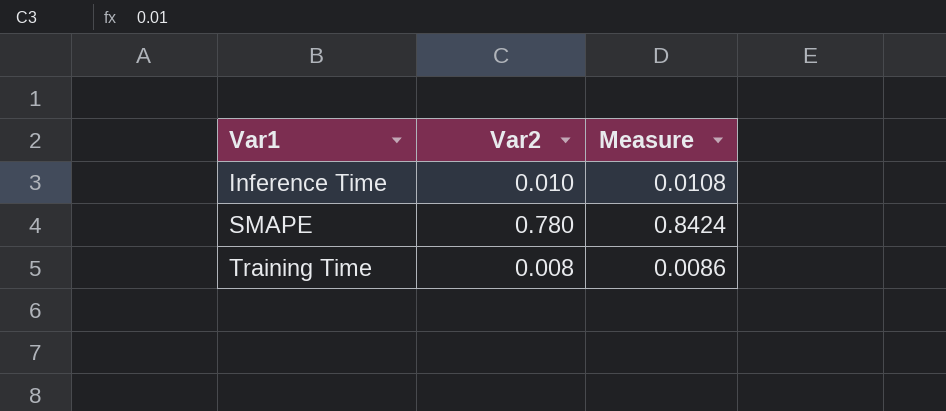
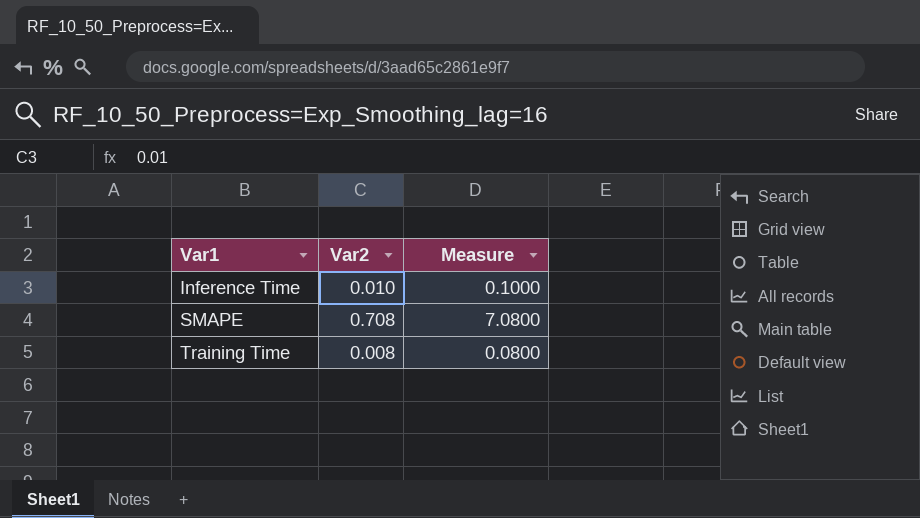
column Measure | formula: [Var2] * 1.08 -> [Var2] * 10
SMAPE | Var2: 0.780 -> 0.708

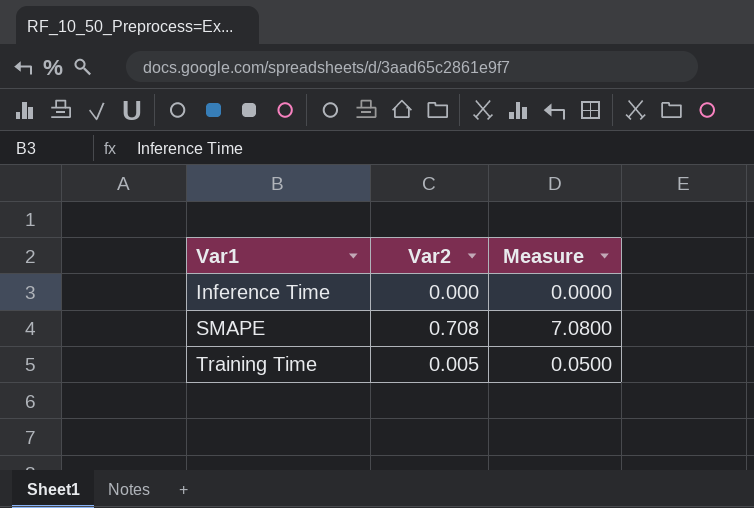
Inference Time | Var2: 0.010 -> 0.000
Inference Time | Measure: 0.1000 -> 0.0000
Training Time | Var2: 0.008 -> 0.005
Training Time | Measure: 0.0800 -> 0.0500

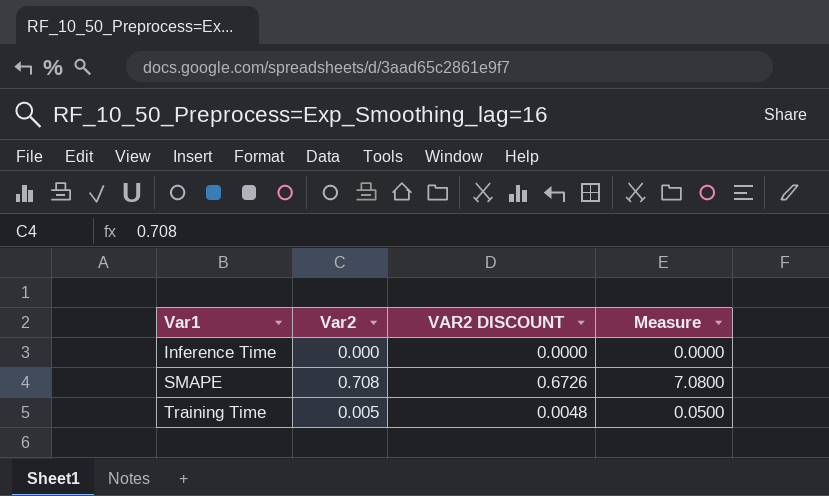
column VAR2 DISCOUNT | formula: none -> [Var2] * 0.95

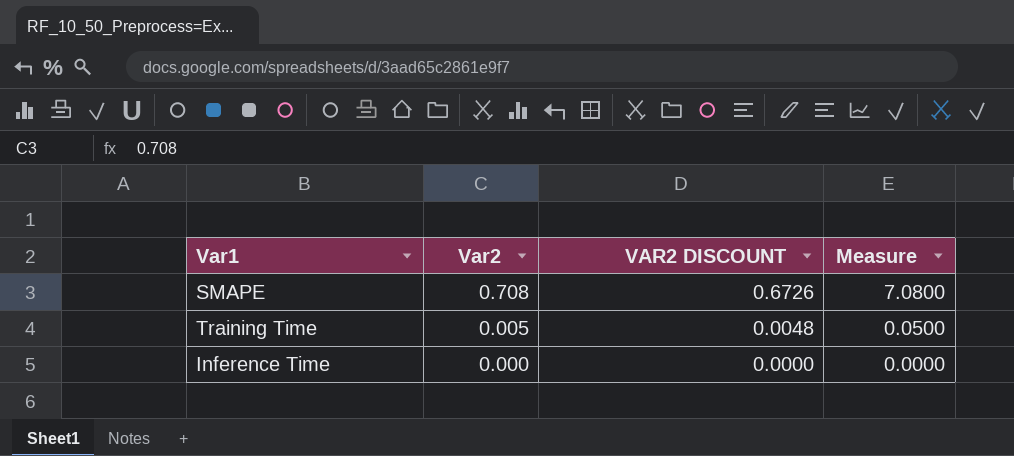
row order: Var1 ascending -> Var2 descending

